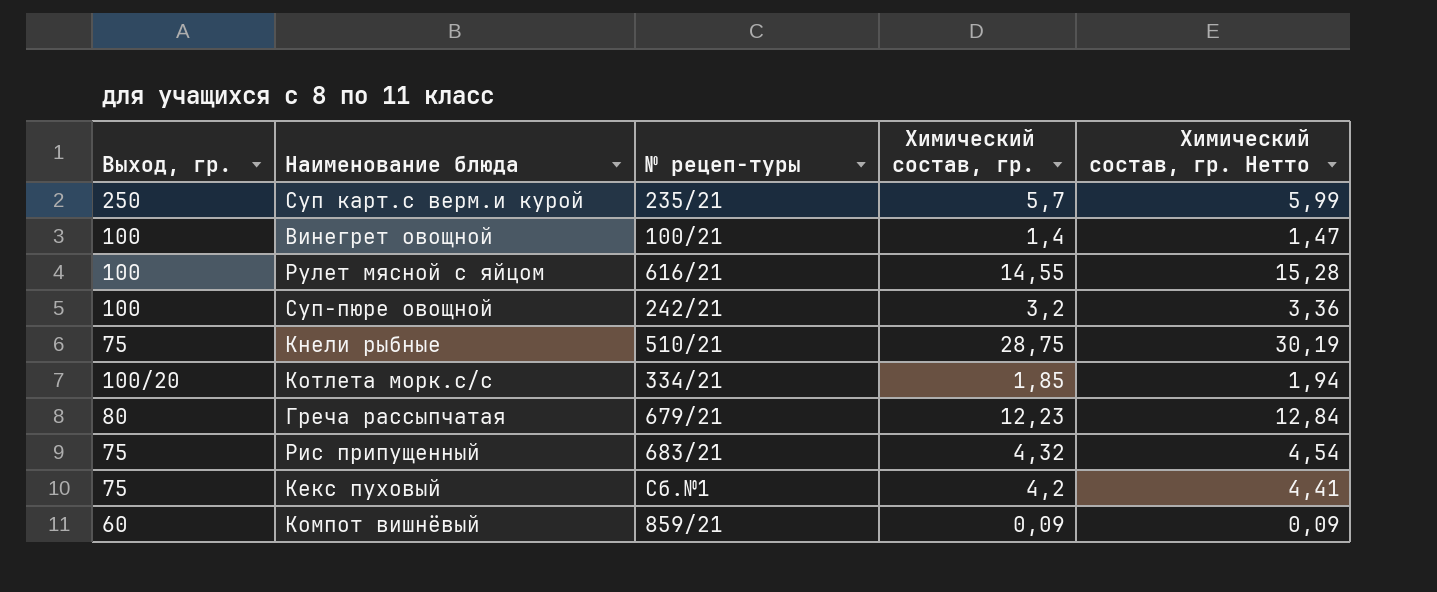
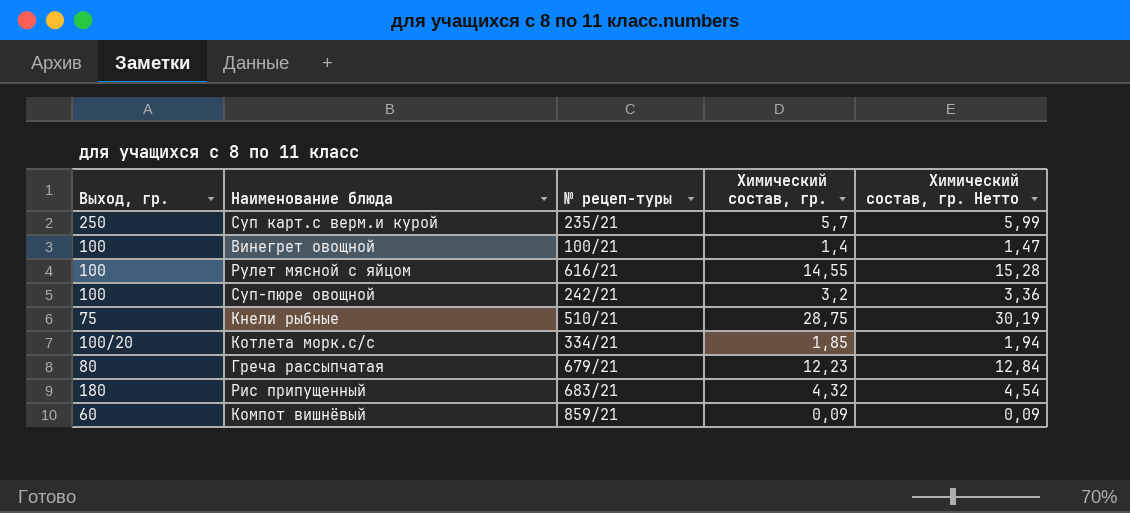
row Кекс пуховый: 75 | Сб.№1 | 4,2 | 4,41 -> none
Рис припущенный | Выход, гр.: 75 -> 180

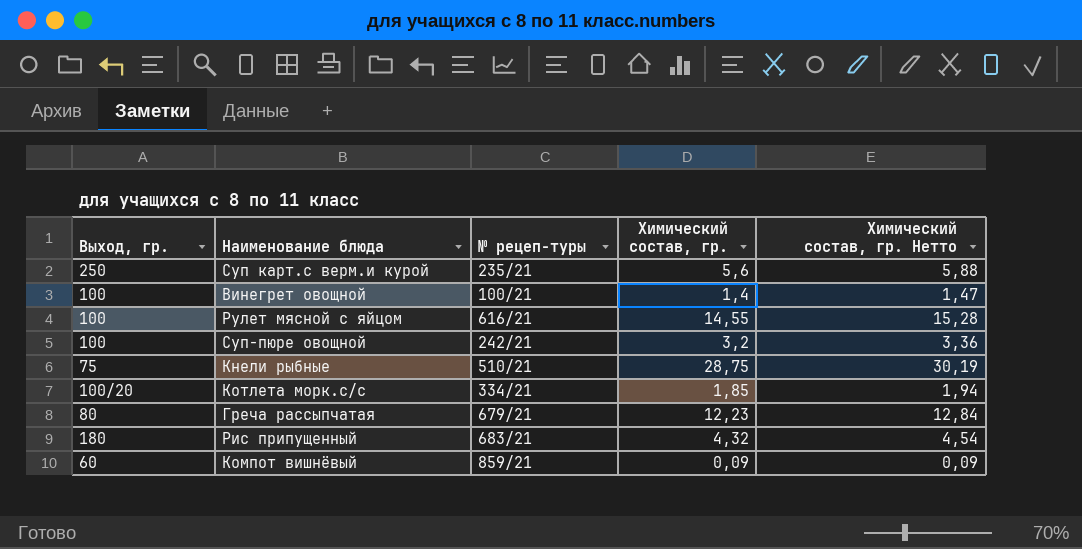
Суп карт.с верм.и курой | Химический состав, гр.: 5,7 -> 5,6
Суп карт.с верм.и курой | Химический состав, гр. Нетто: 5,99 -> 5,88

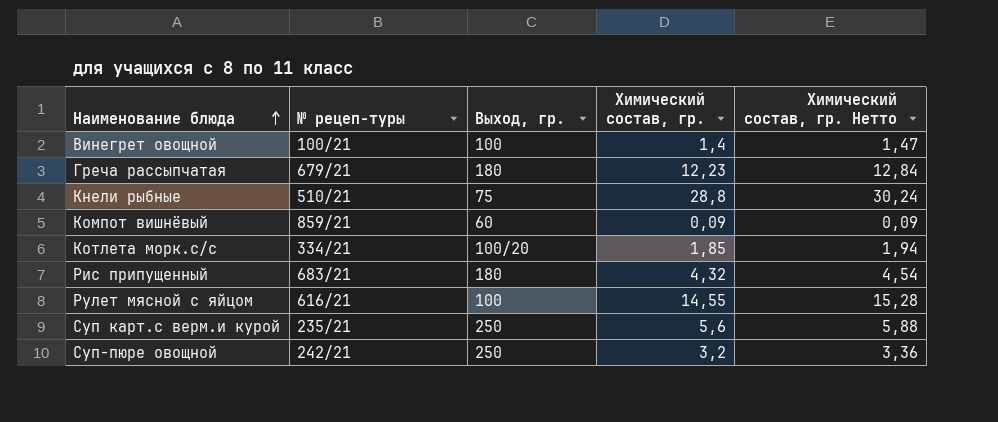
row order: none -> Наименование блюда ascending
column Выход, гр. | position: 1 -> 3
Греча рассыпчатая | Выход, гр.: 80 -> 180
Кнели рыбные | Химический состав, гр.: 28,75 -> 28,8
Кнели рыбные | Химический состав, гр. Нетто: 30,19 -> 30,24
Суп-пюре овощной | Выход, гр.: 100 -> 250

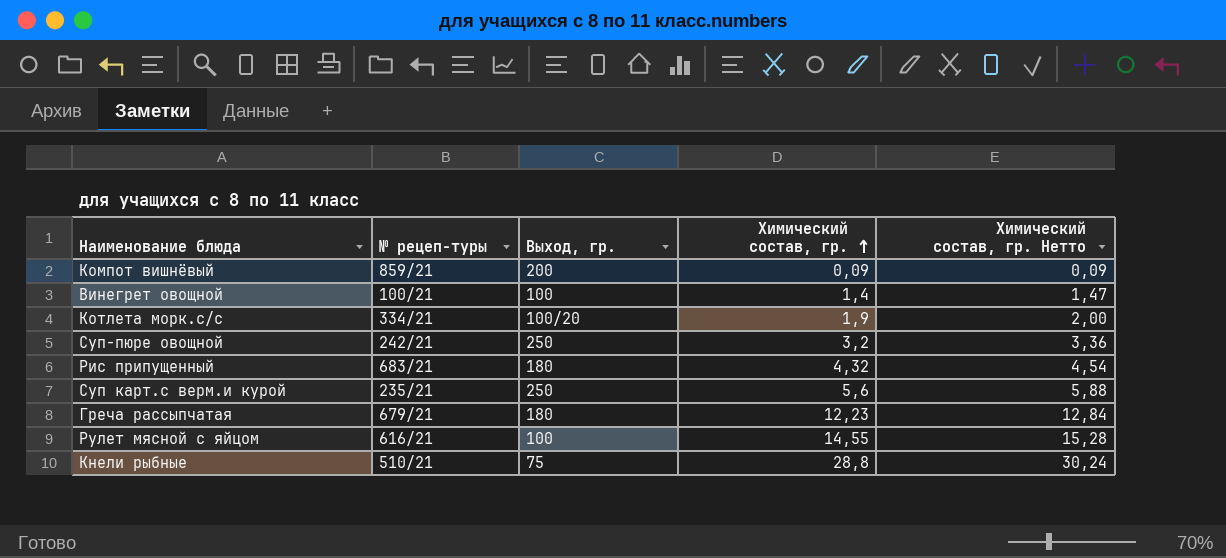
row order: Наименование блюда ascending -> Химический состав, гр. ascending
Компот вишнёвый | Выход, гр.: 60 -> 200
Котлета морк.с/с | Химический состав, гр.: 1,85 -> 1,9
Котлета морк.с/с | Химический состав, гр. Нетто: 1,94 -> 2,00

